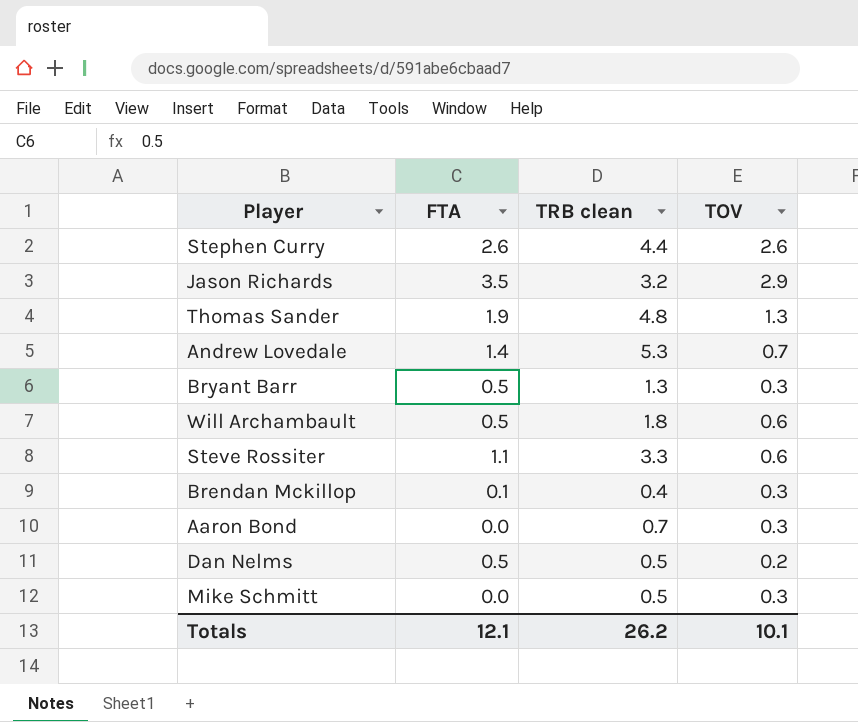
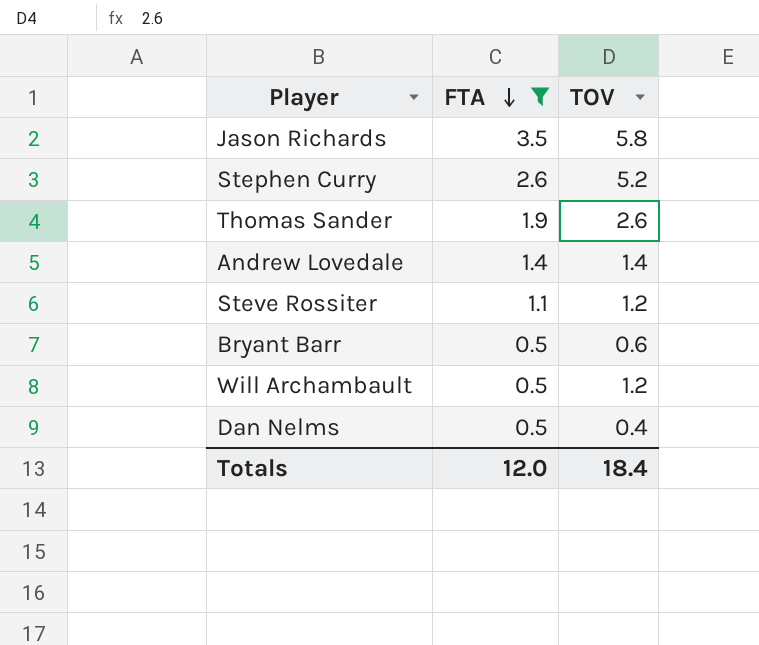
filter: none -> FTA >= 0.5
row order: none -> FTA descending
column TRB clean | position: 3 -> none
Jason Richards | TOV: 2.9 -> 5.8
Stephen Curry | TOV: 2.6 -> 5.2
Thomas Sander | TOV: 1.3 -> 2.6
Andrew Lovedale | TOV: 0.7 -> 1.4
Steve Rossiter | TOV: 0.6 -> 1.2
Bryant Barr | TOV: 0.3 -> 0.6
Will Archambault | TOV: 0.6 -> 1.2
Dan Nelms | TOV: 0.2 -> 0.4
Totals | FTA: 12.1 -> 12.0
Totals | TOV: 10.1 -> 18.4

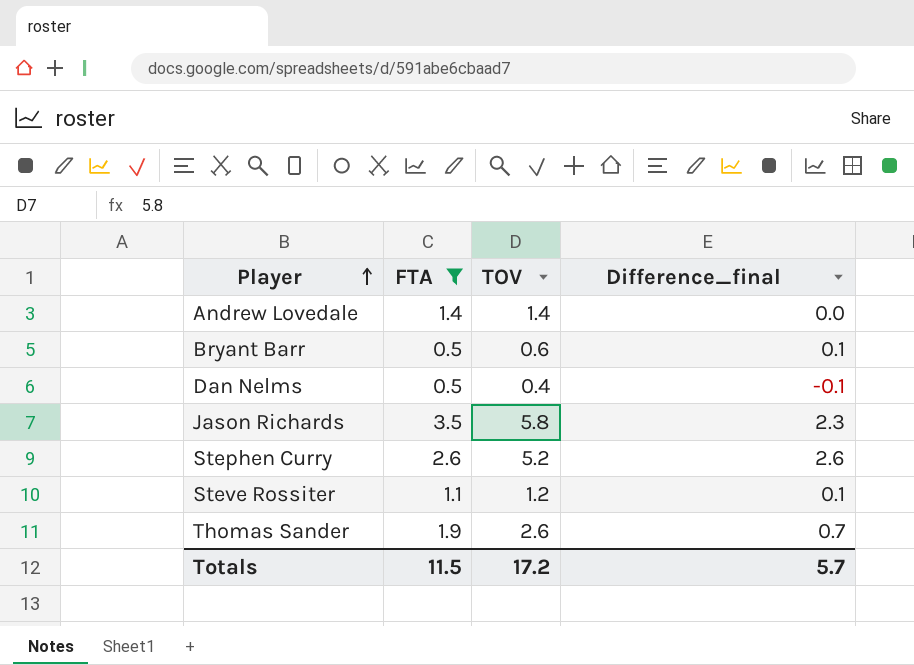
row order: FTA descending -> Player ascending
column Difference_final | formula: none -> [TOV] - [FTA]
row Will Archambault: 0.5 | 1.2 -> none
Totals | FTA: 12.0 -> 11.5
Totals | TOV: 18.4 -> 17.2

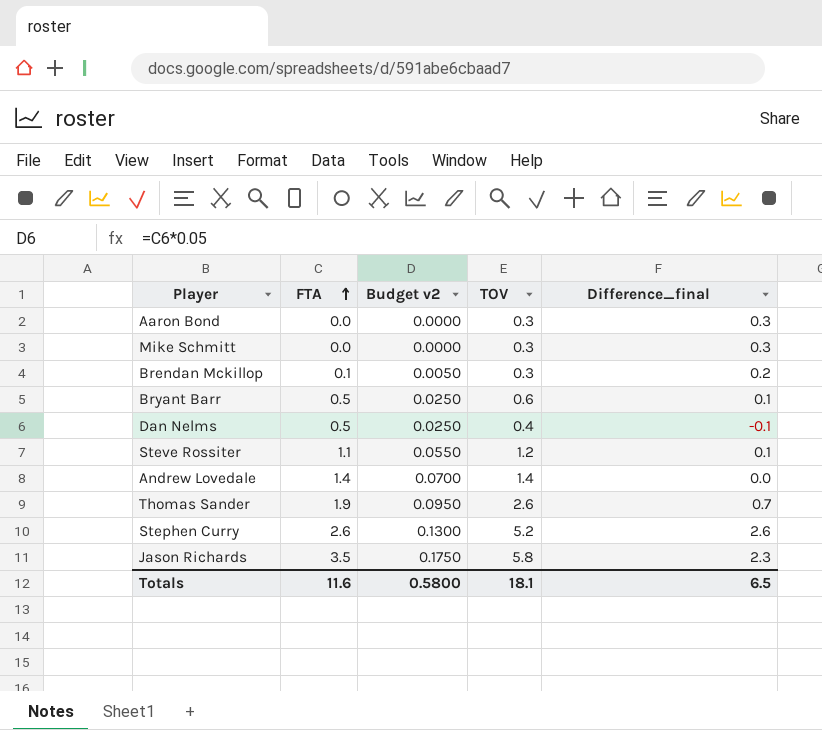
filter: FTA >= 0.5 -> none
row order: Player ascending -> FTA ascending
column Budget v2 | formula: none -> [FTA] * 0.05
Totals | FTA: 11.5 -> 11.6
Totals | TOV: 17.2 -> 18.1
Totals | Difference_final: 5.7 -> 6.5

